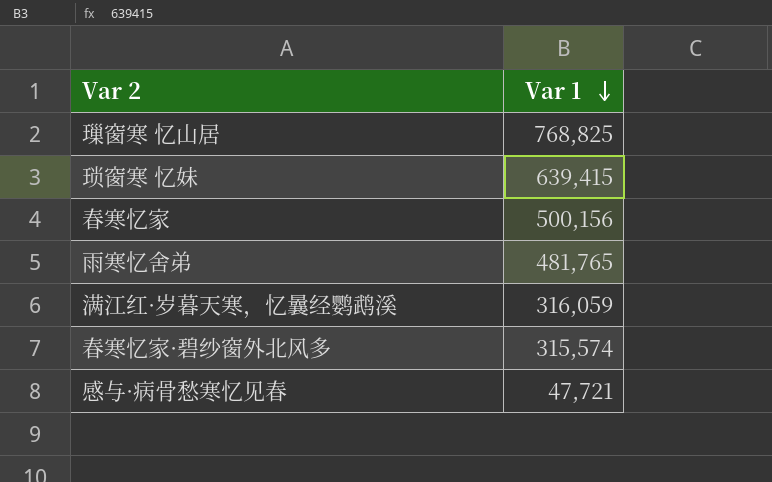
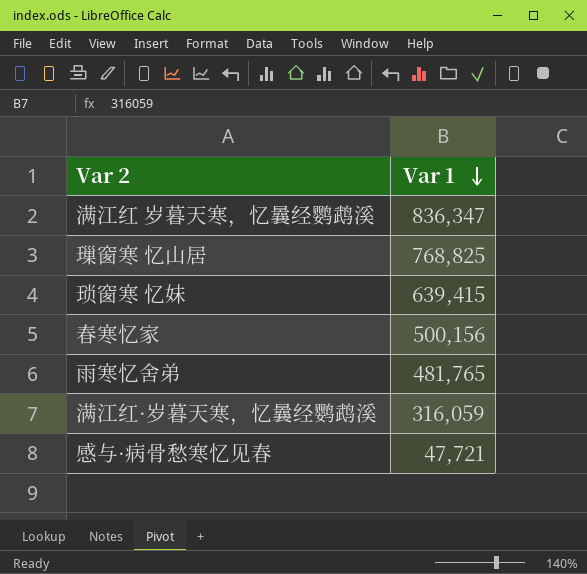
row 春寒忆家·碧纱窗外北风多: 315,574 -> none
row 满江红 岁暮天寒，忆曩经鹦鹉溪: none -> 836,347

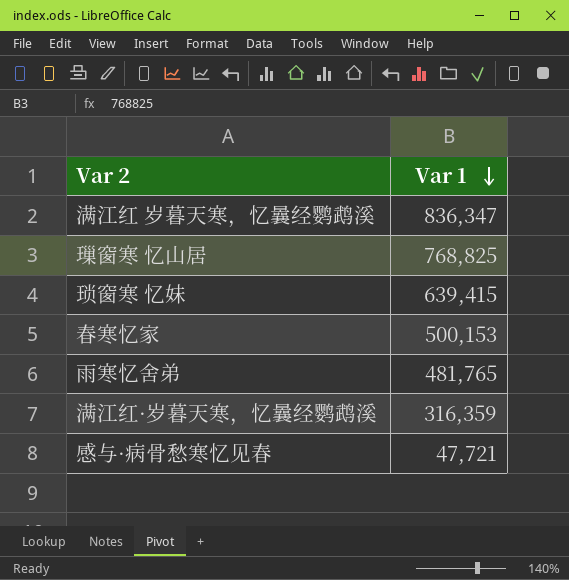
春寒忆家 | Var 1: 500,156 -> 500,153
满江红·岁暮天寒，忆曩经鹦鹉溪 | Var 1: 316,059 -> 316,359

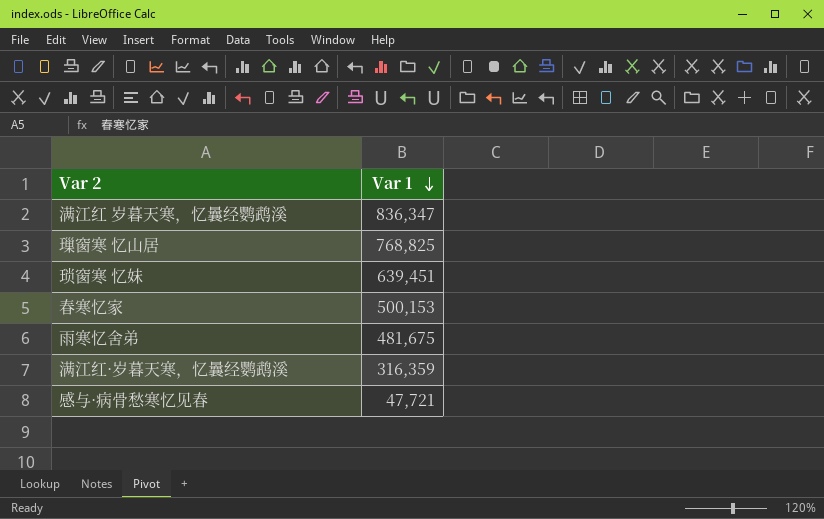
琐窗寒 忆妹 | Var 1: 639,415 -> 639,451
雨寒忆舍弟 | Var 1: 481,765 -> 481,675

